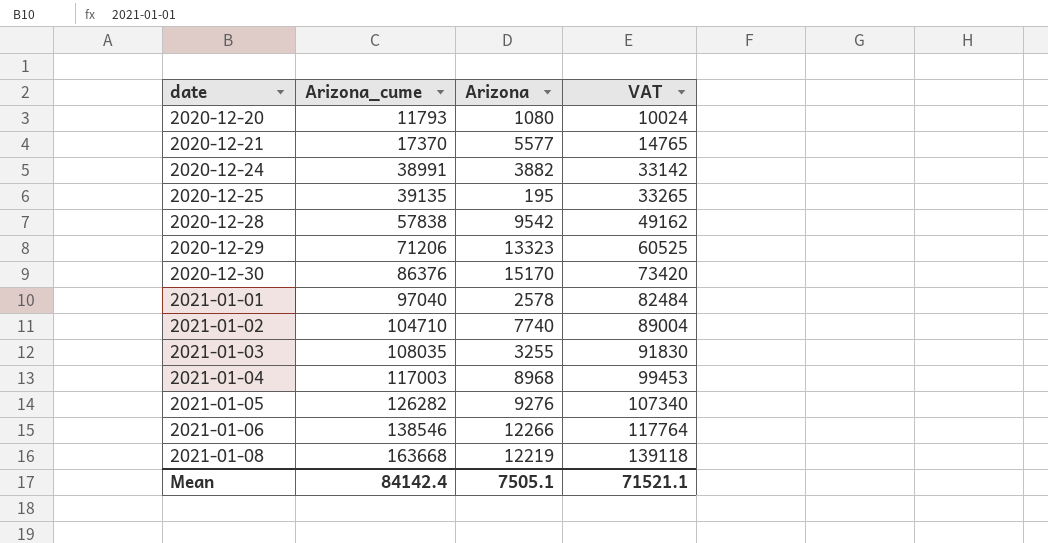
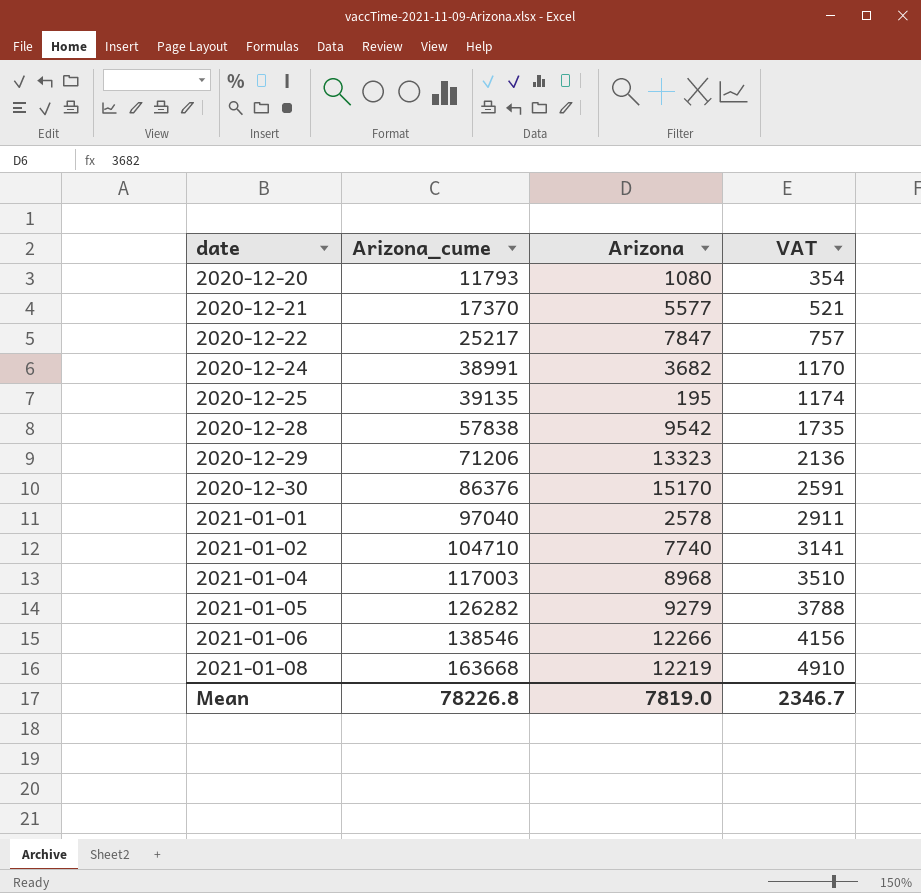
column VAT | formula: [Arizona_cume] * 0.85 -> [Arizona_cume] * 0.03
row 2021-01-03: 108035 | 3255 | 91830 -> none
row 2020-12-22: none -> 25217 | 7847 | 757
2020-12-24 | Arizona: 3882 -> 3682
2021-01-05 | Arizona: 9276 -> 9279
Mean | Arizona_cume: 84142.4 -> 78226.8
Mean | Arizona: 7505.1 -> 7819.0
Mean | VAT: 71521.1 -> 2346.7

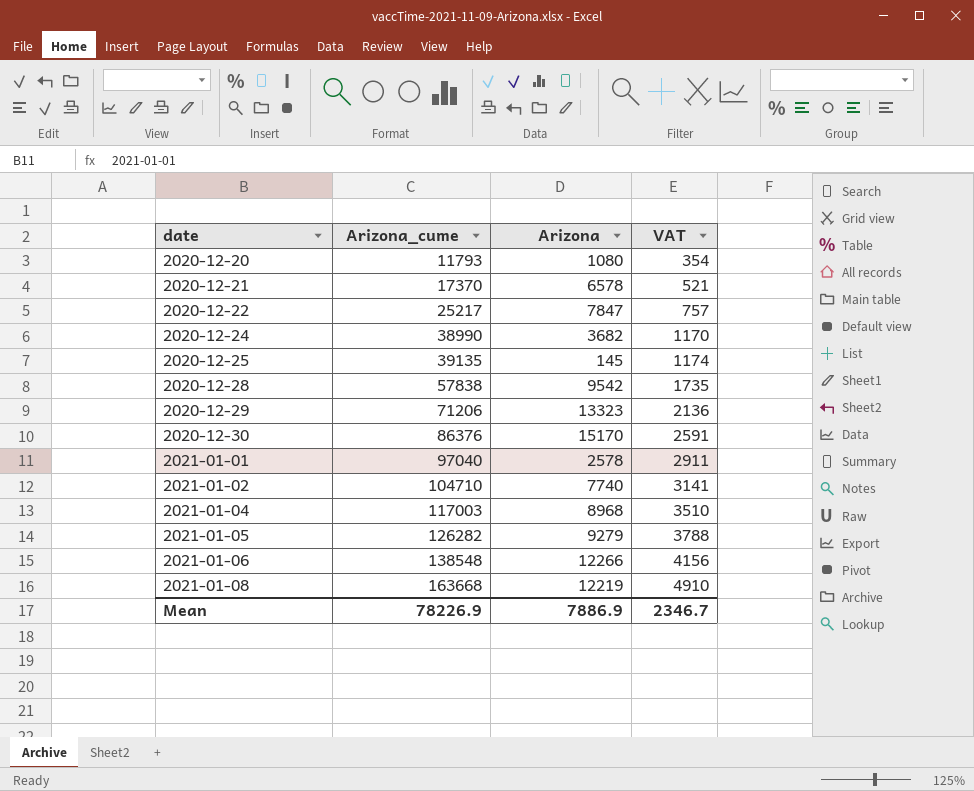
2020-12-21 | Arizona: 5577 -> 6578
2020-12-24 | Arizona_cume: 38991 -> 38990
2020-12-25 | Arizona: 195 -> 145
2021-01-06 | Arizona_cume: 138546 -> 138548
Mean | Arizona_cume: 78226.8 -> 78226.9
Mean | Arizona: 7819.0 -> 7886.9

